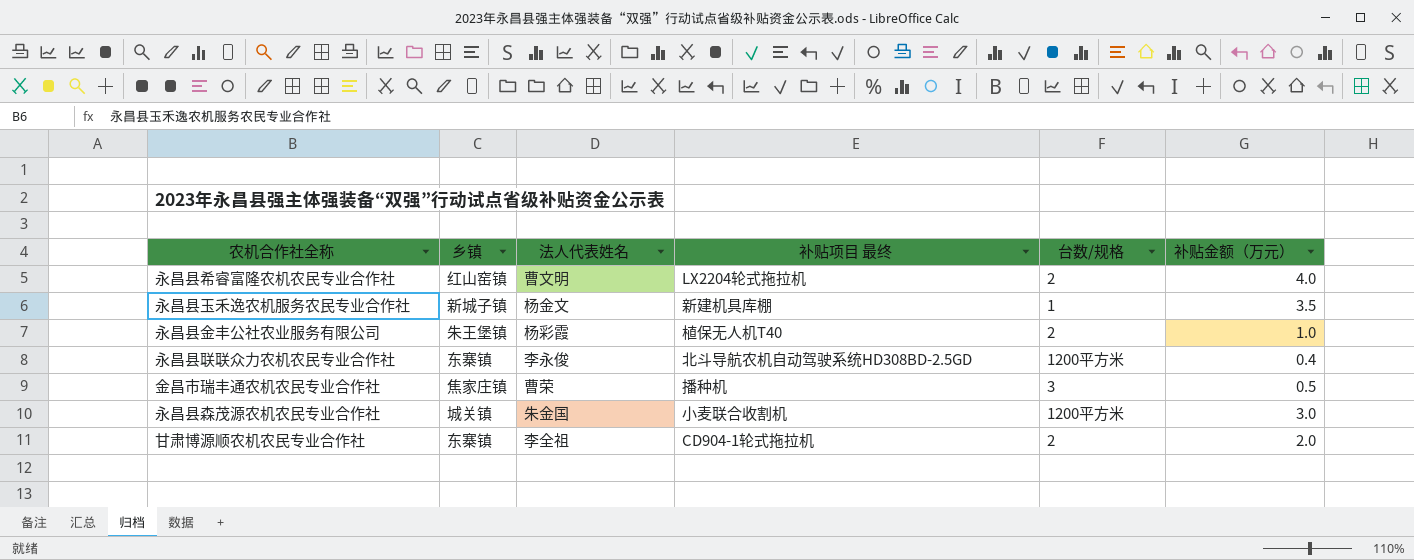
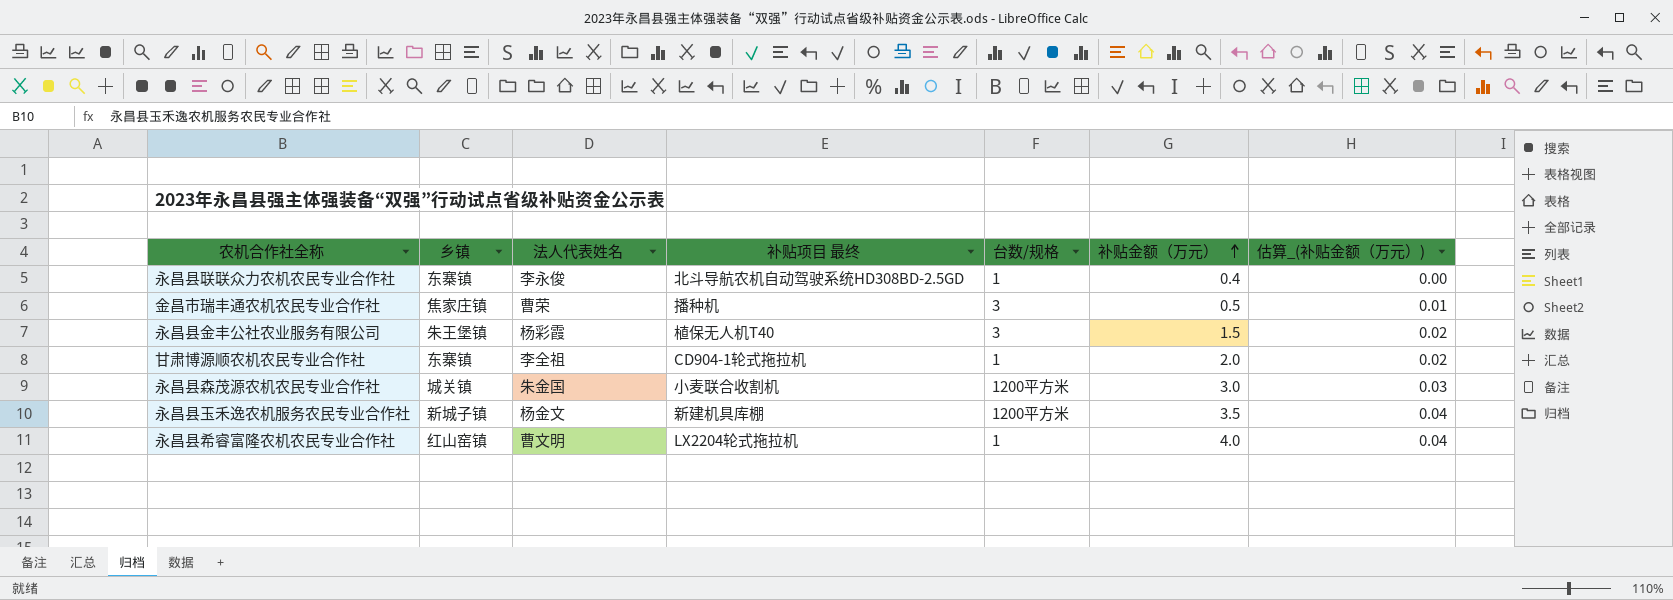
row order: none -> 补贴金额（万元） ascending
column 估算_(补贴金额（万元）) | formula: none -> [补贴金额（万元）] * 0.01
永昌县联联众力农机农民专业合作社 | 台数/规格: 1200平方米 -> 1
永昌县金丰公社农业服务有限公司 | 台数/规格: 2 -> 3
永昌县金丰公社农业服务有限公司 | 补贴金额（万元）: 1.0 -> 1.5
甘肃博源顺农机农民专业合作社 | 台数/规格: 2 -> 1
永昌县玉禾逸农机服务农民专业合作社 | 台数/规格: 1 -> 1200平方米
永昌县希睿富隆农机农民专业合作社 | 台数/规格: 2 -> 1

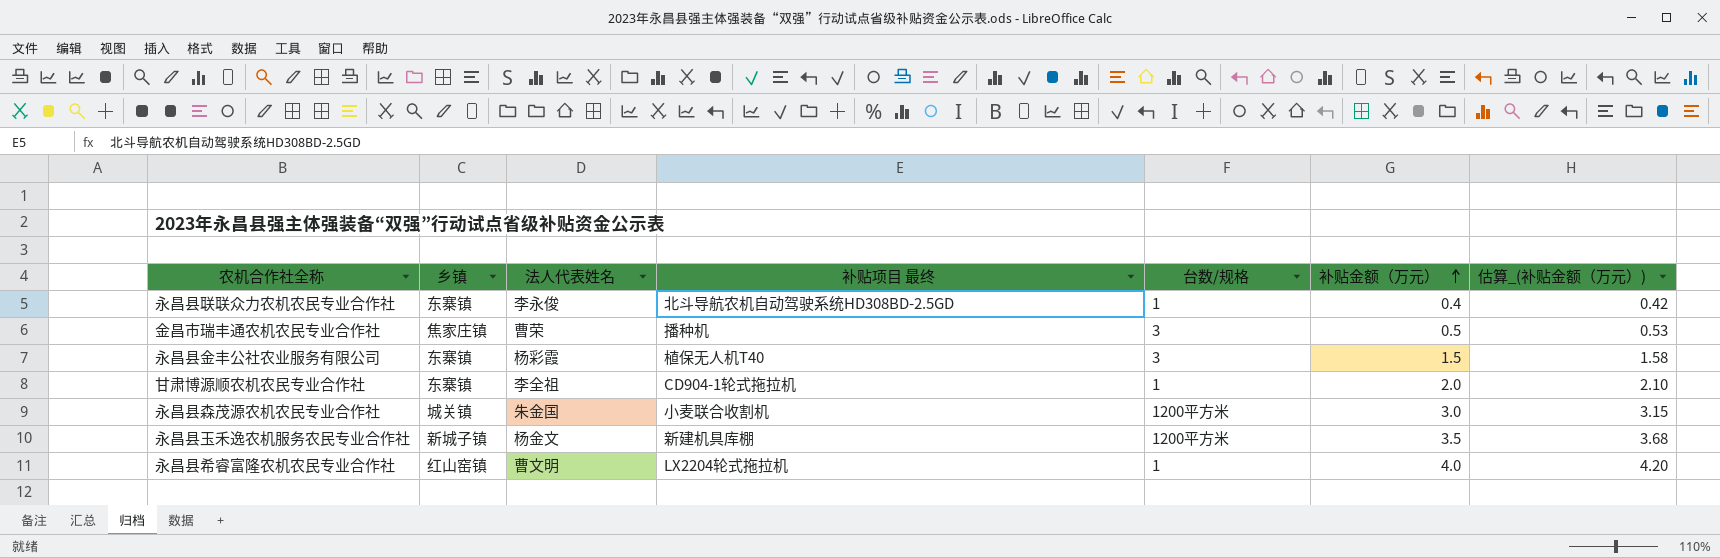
column 估算_(补贴金额（万元）) | formula: [补贴金额（万元）] * 0.01 -> [补贴金额（万元）] * 1.05
永昌县金丰公社农业服务有限公司 | 乡镇: 朱王堡镇 -> 东寨镇

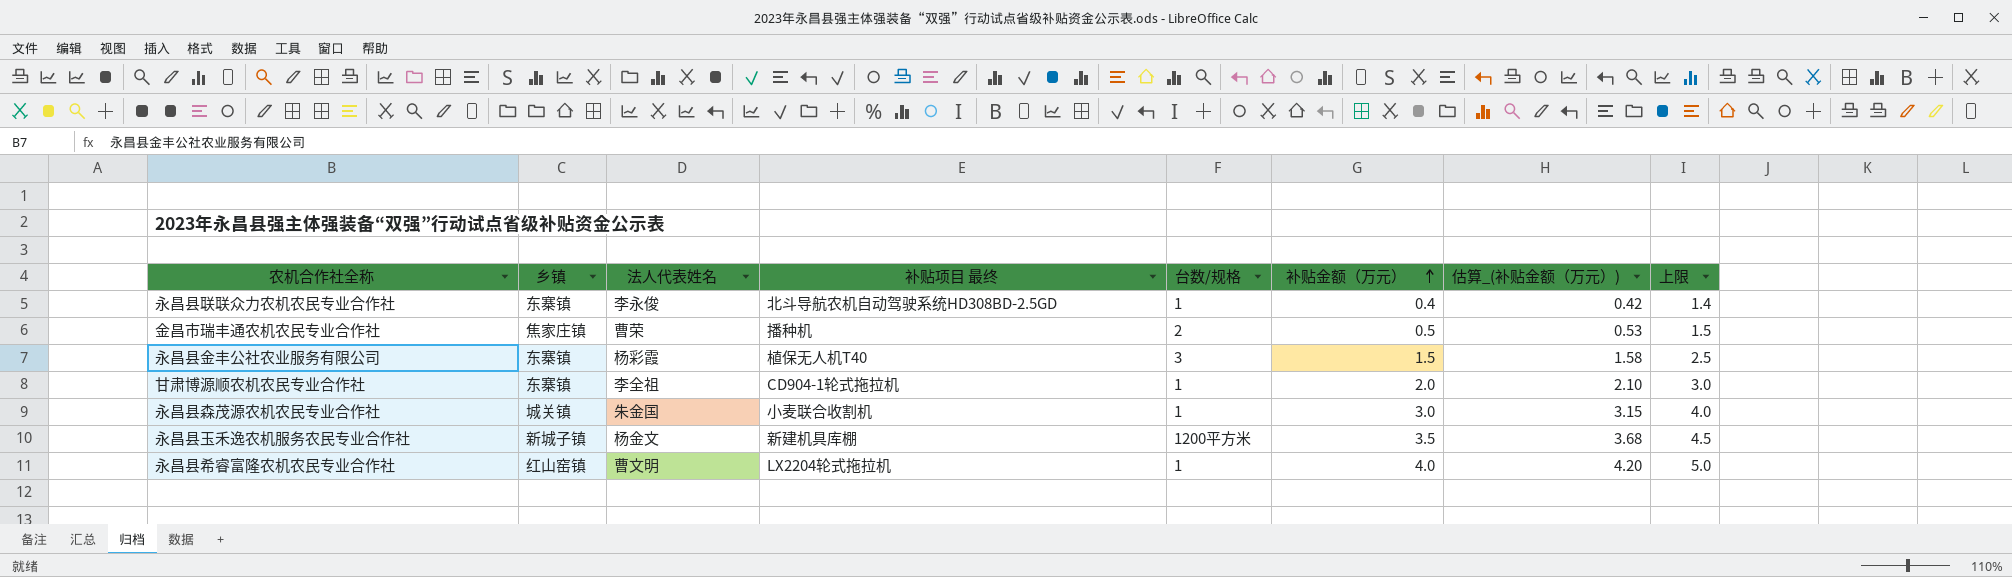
column 上限 | formula: none -> [补贴金额（万元）] + 1
金昌市瑞丰通农机农民专业合作社 | 台数/规格: 3 -> 2
永昌县森茂源农机农民专业合作社 | 台数/规格: 1200平方米 -> 1

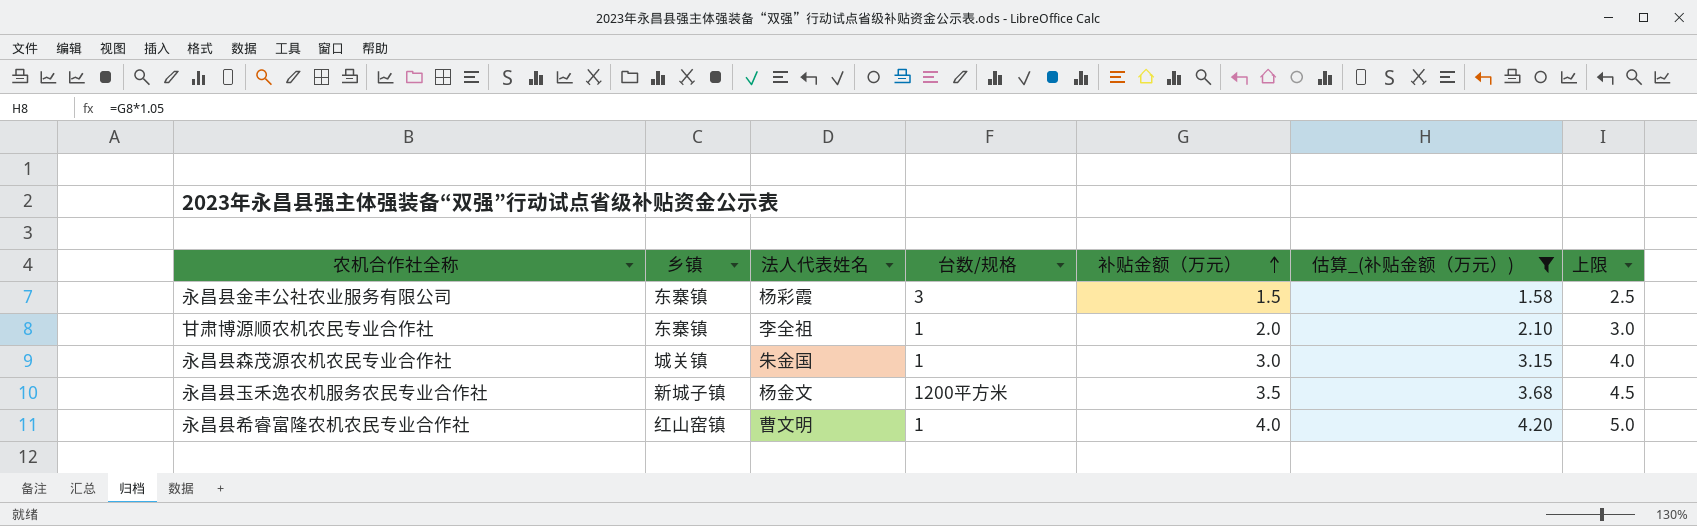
filter: none -> 估算_(补贴金额（万元）) >= 1.58
column 补贴项目 最终 | position: 4 -> none

